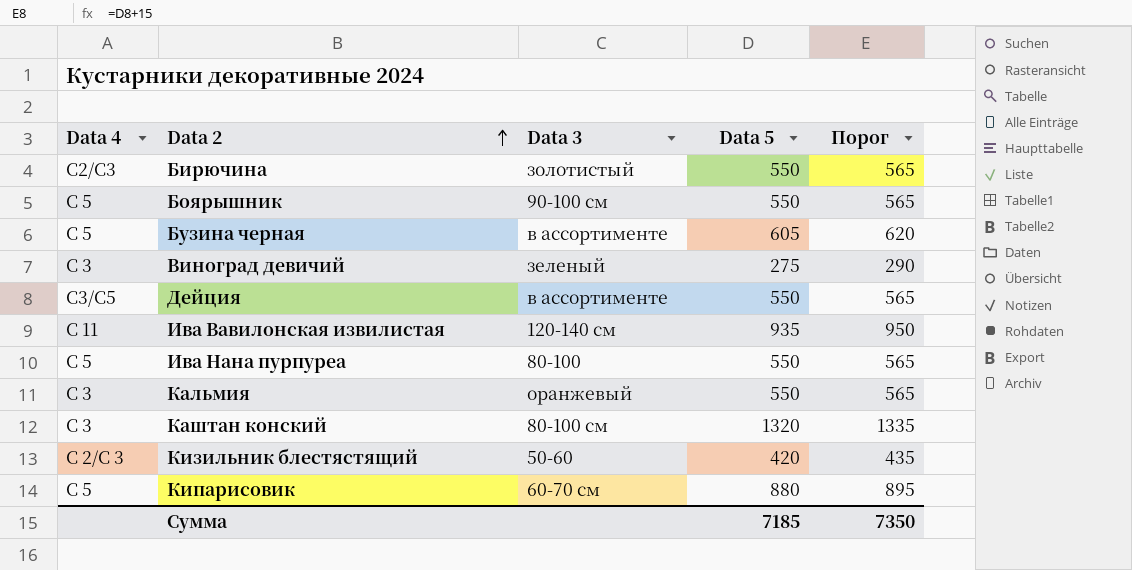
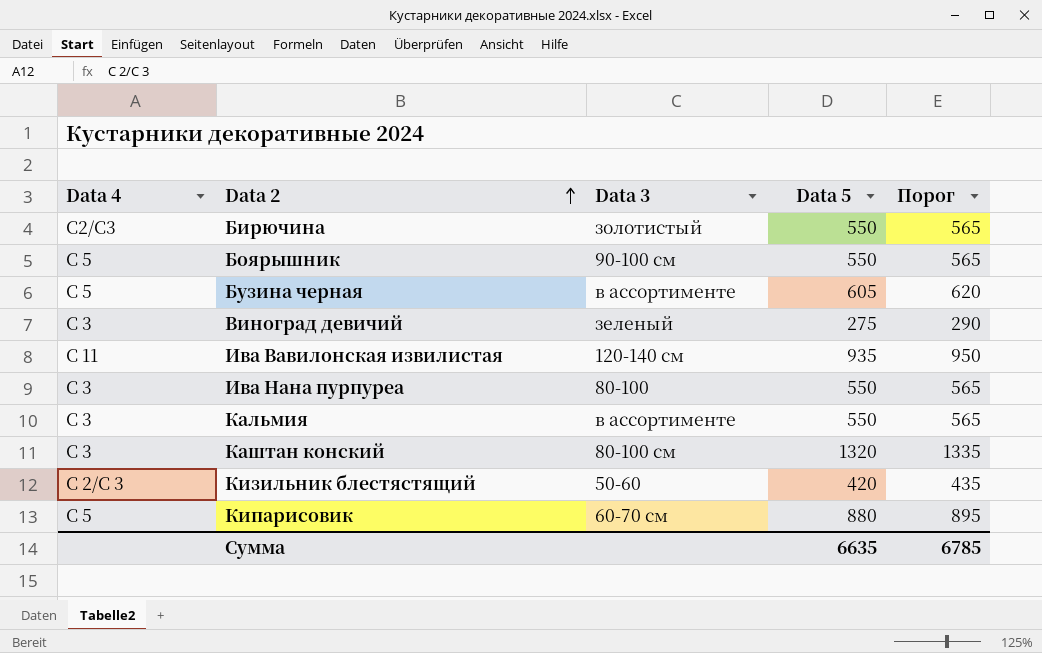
row Дейция: С3/С5 | в ассортименте | 550 | 565 -> none
Ива Нана пурпуреа | Data 4: С 5 -> С 3
Кальмия | Data 3: оранжевый -> в ассортименте
Сумма | Data 5: 7185 -> 6635
Сумма | Порог: 7350 -> 6785

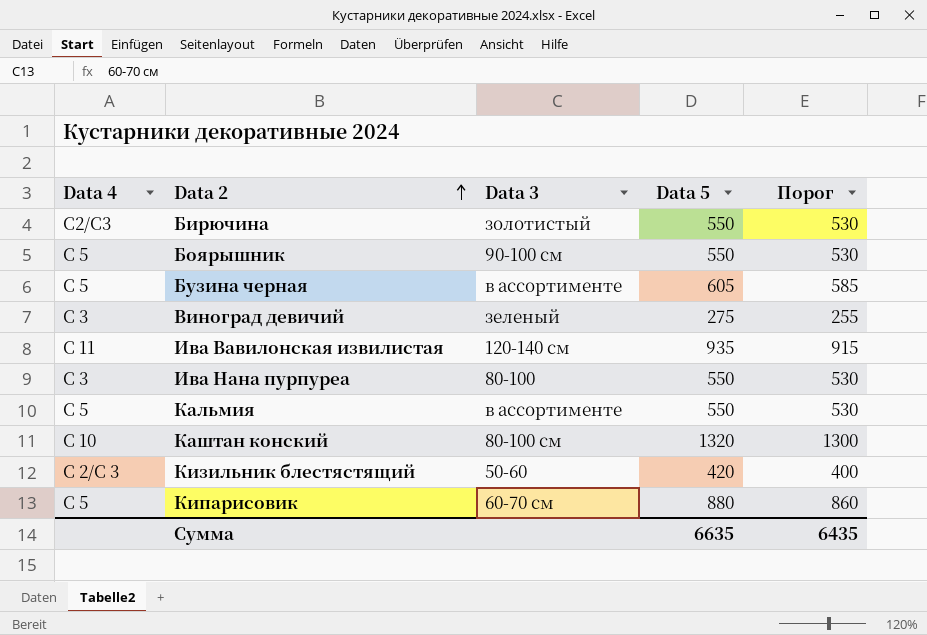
column Порог | formula: [Data 5] + 15 -> [Data 5] - 20
Кальмия | Data 4: С 3 -> С 5
Каштан конский | Data 4: С 3 -> С 10
Сумма | Порог: 6785 -> 6435

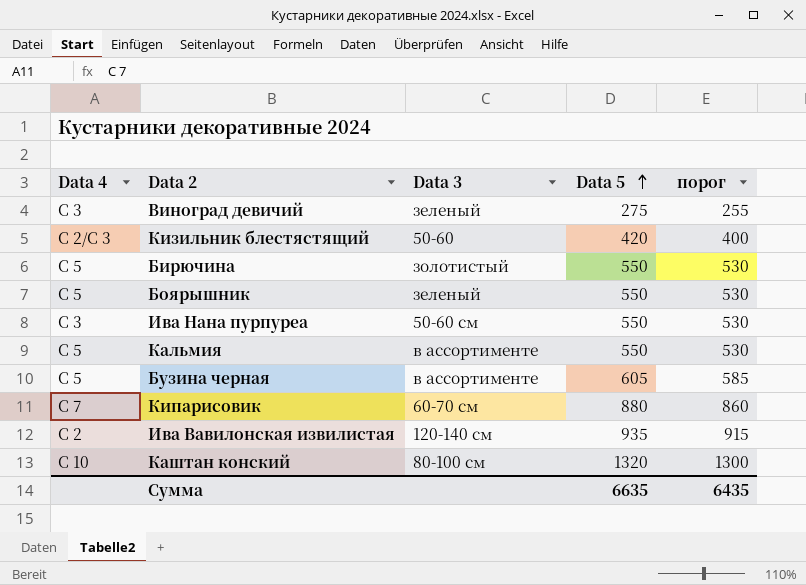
row order: Data 2 ascending -> Data 5 ascending
column name: Порог -> порог
Бирючина | Data 4: С2/С3 -> С 5
Боярышник | Data 3: 90-100 см -> зеленый
Ива Нана пурпуреа | Data 3: 80-100 -> 50-60 см
Кипарисовик | Data 4: С 5 -> С 7
Ива Вавилонская извилистая | Data 4: С 11 -> С 2

